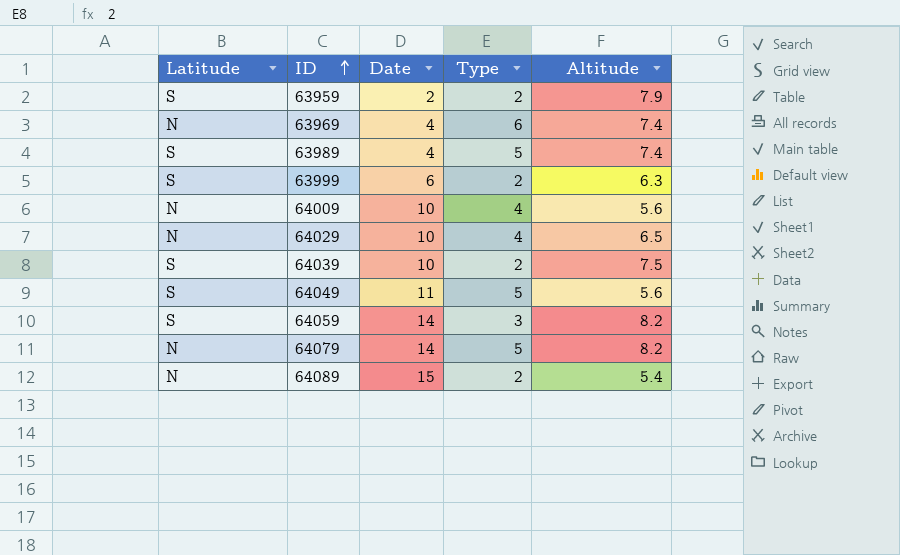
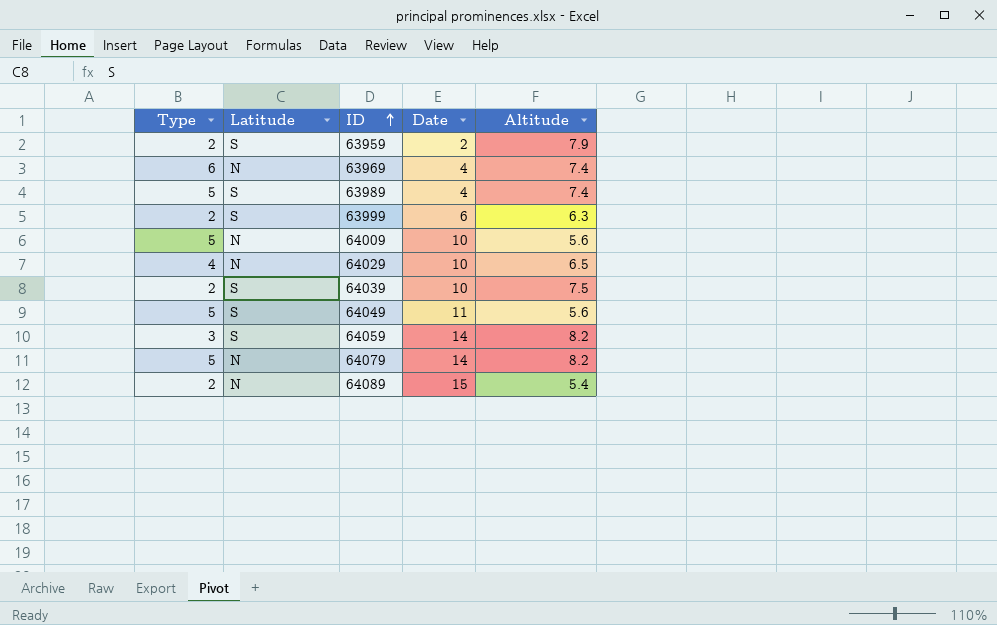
column Type | position: 4 -> 1
64009 | Type: 4 -> 5

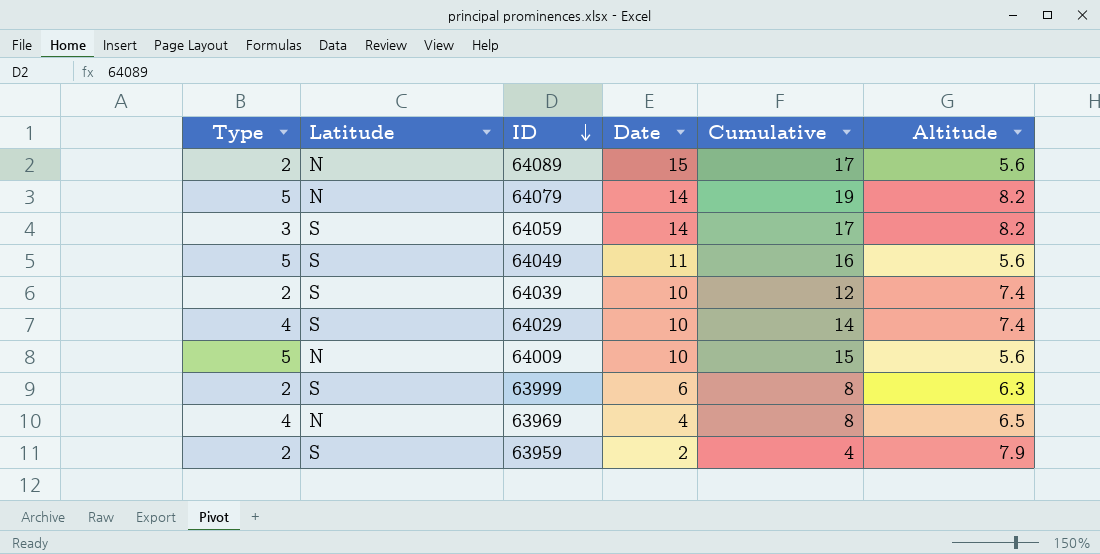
row order: ID ascending -> ID descending
column Cumulative | formula: none -> [Type] + [Date]
row 63989: 5 | S | 4 | 7.4 -> none
64089 | Altitude: 5.4 -> 5.6
64039 | Altitude: 7.5 -> 7.4
64029 | Latitude: N -> S
64029 | Altitude: 6.5 -> 7.4
63969 | Type: 6 -> 4
63969 | Altitude: 7.4 -> 6.5

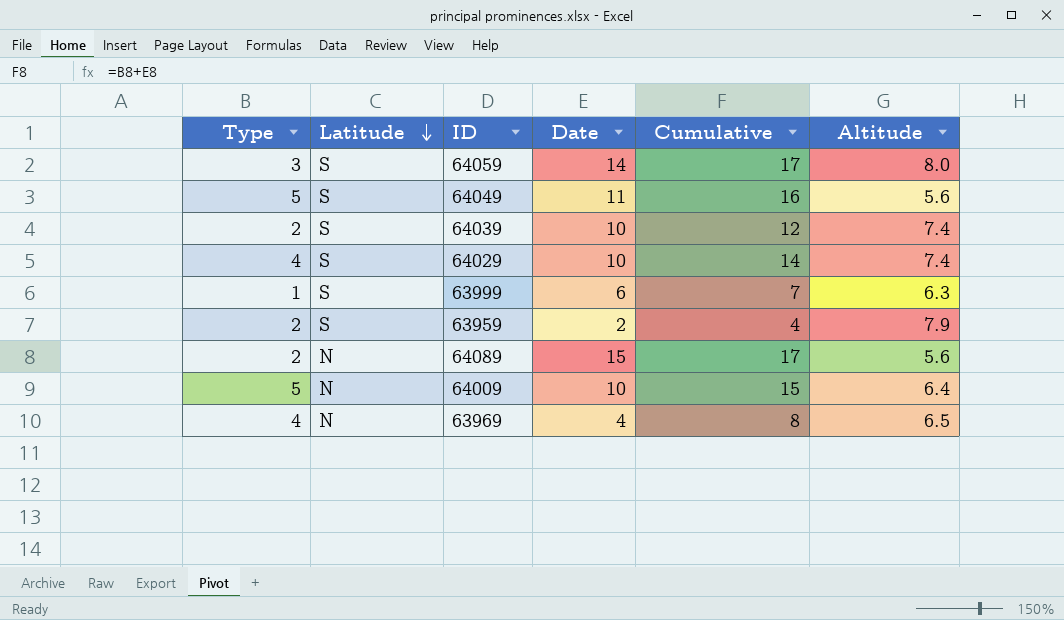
row order: ID descending -> Latitude descending
row 64079: 5 | N | 14 | 19 | 8.2 -> none
64059 | Altitude: 8.2 -> 8.0
63999 | Type: 2 -> 1
63999 | Cumulative: 8 -> 7
64009 | Altitude: 5.6 -> 6.4

